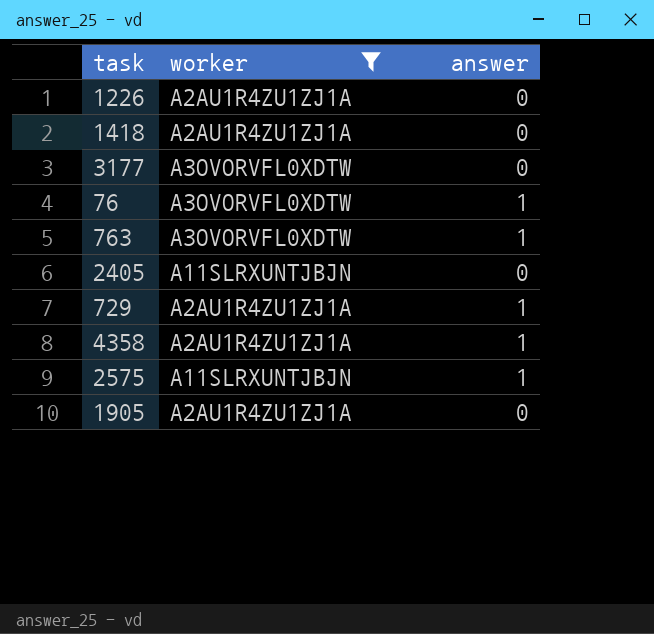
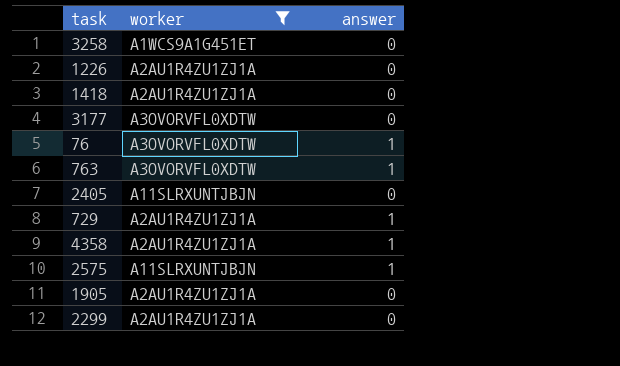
row 3258: none -> A1WCS9A1G451ET | 0
row 2299: none -> A2AU1R4ZU1ZJ1A | 0

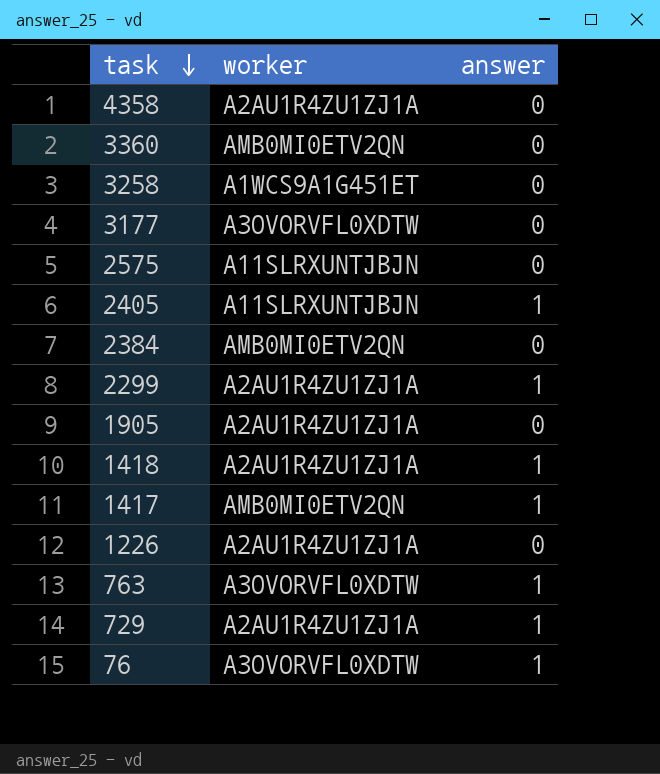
filter: worker != AMB0MI0ETV2QN -> none
row order: none -> task descending
4358 | answer: 1 -> 0
2575 | answer: 1 -> 0
2405 | answer: 0 -> 1
2299 | answer: 0 -> 1
1418 | answer: 0 -> 1

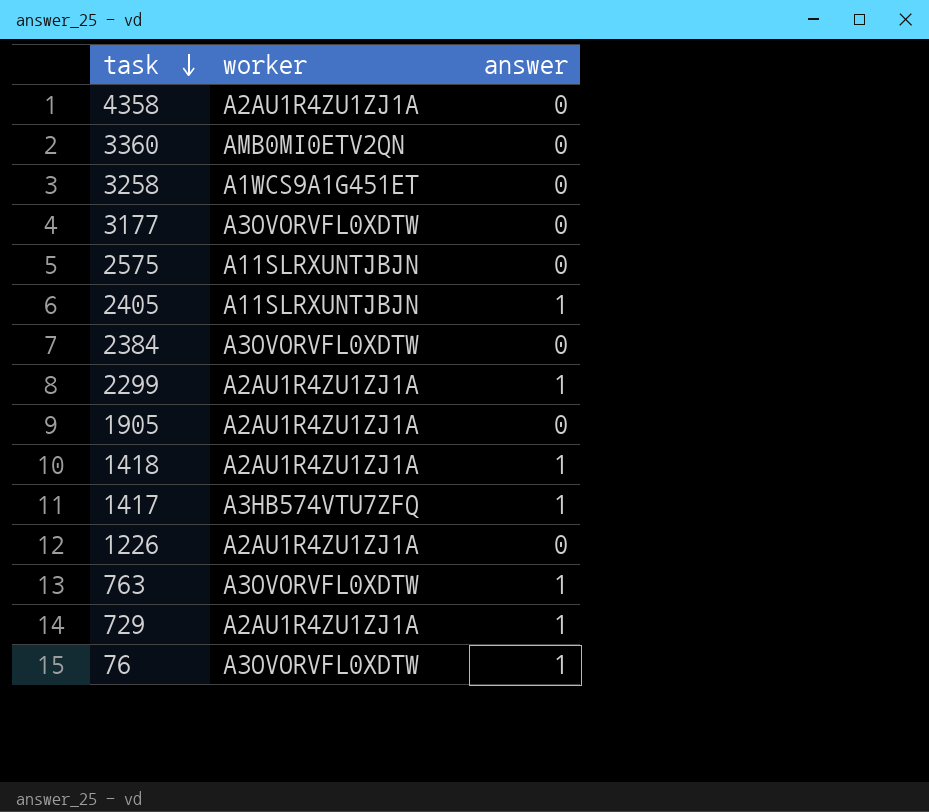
2384 | worker: AMB0MI0ETV2QN -> A3OVORVFL0XDTW
1417 | worker: AMB0MI0ETV2QN -> A3HB574VTU7ZFQ

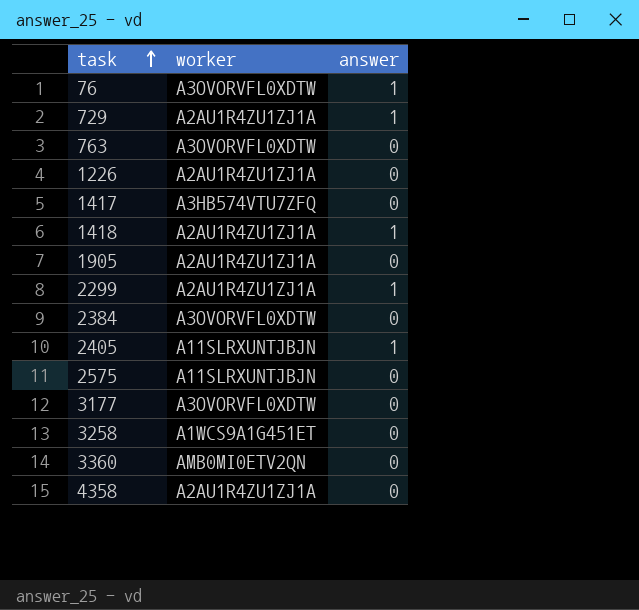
row order: task descending -> task ascending
763 | answer: 1 -> 0
1417 | answer: 1 -> 0

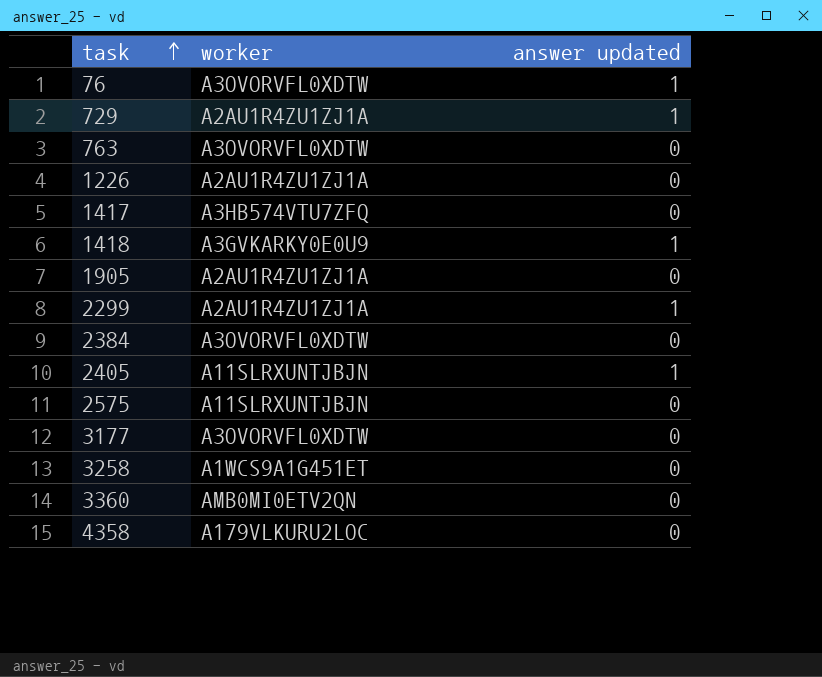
column name: answer -> answer updated
1418 | worker: A2AU1R4ZU1ZJ1A -> A3GVKARKY0E0U9
4358 | worker: A2AU1R4ZU1ZJ1A -> A179VLKURU2LOC

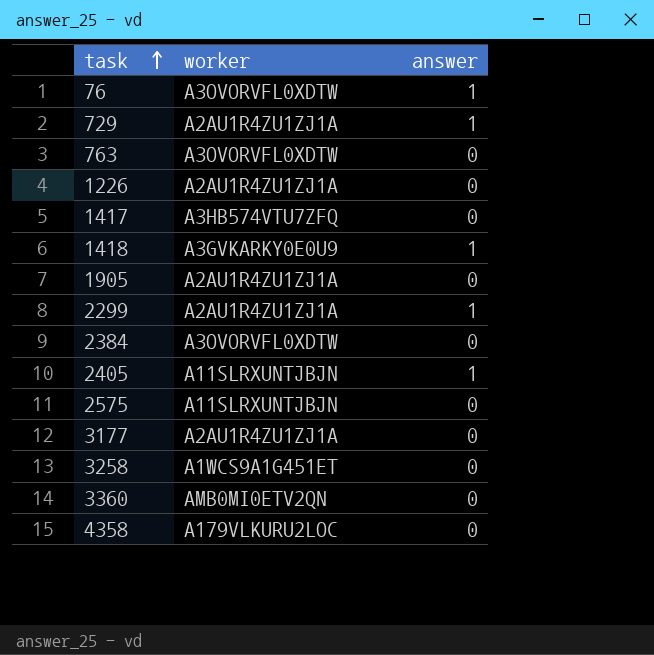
column name: answer updated -> answer
3177 | worker: A3OVORVFL0XDTW -> A2AU1R4ZU1ZJ1A

